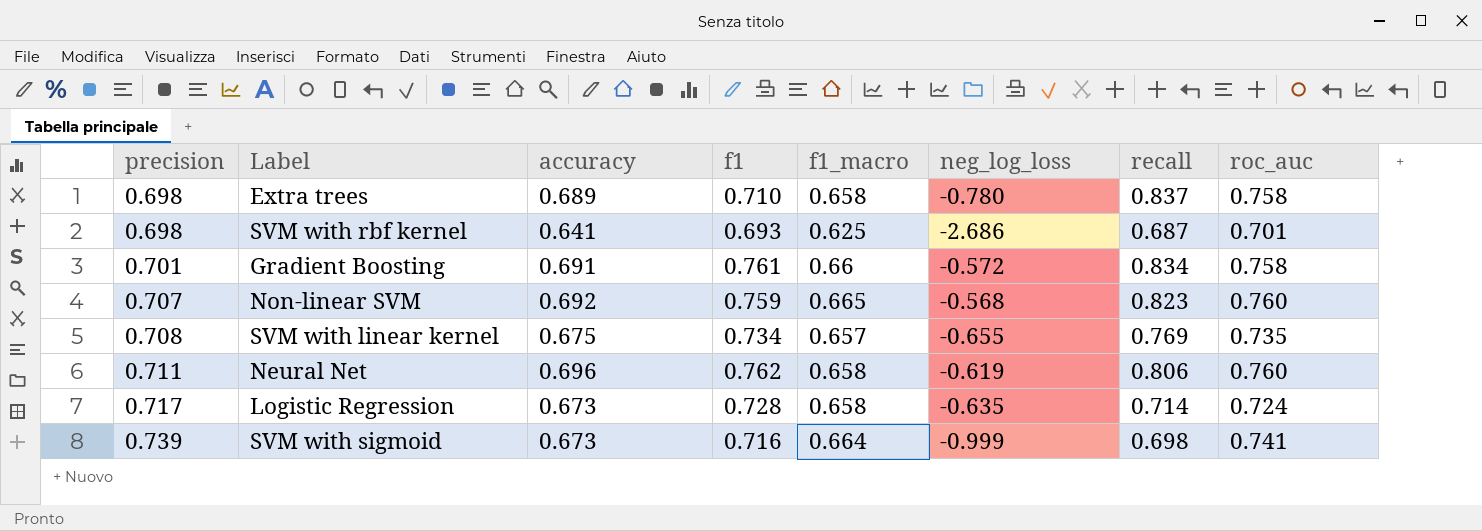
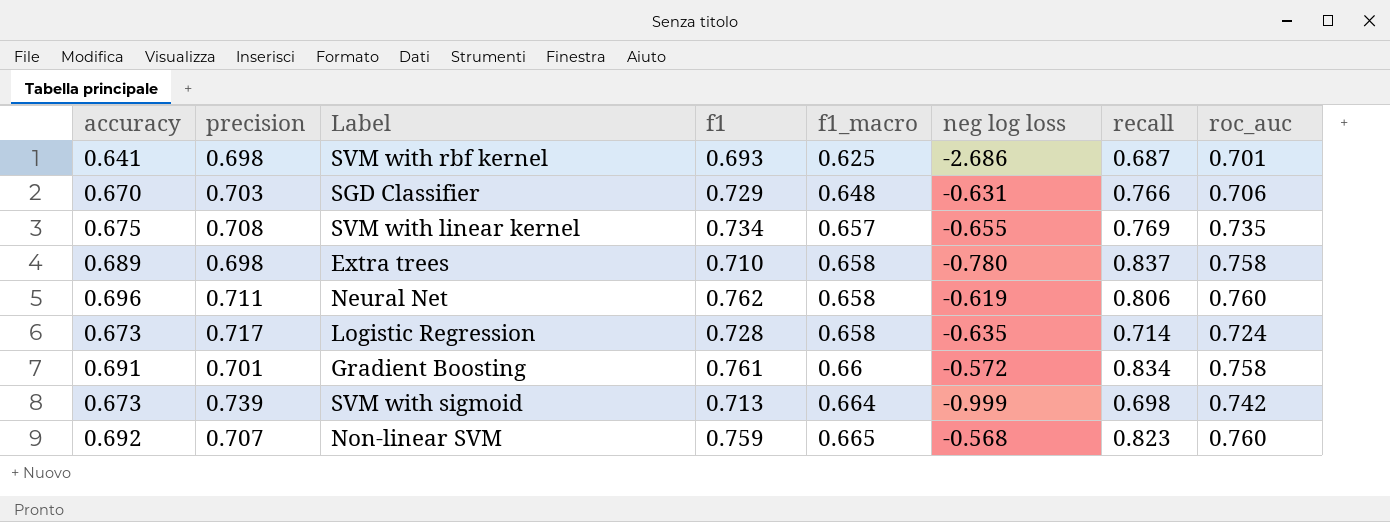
row order: precision ascending -> f1_macro ascending
column accuracy | position: 3 -> 1
column name: neg_log_loss -> neg log loss
row SGD Classifier: none -> 0.670 | 0.703 | 0.729 | 0.648 | -0.631 | 0.766 | 0.706
SVM with sigmoid | f1: 0.716 -> 0.713
SVM with sigmoid | roc_auc: 0.741 -> 0.742

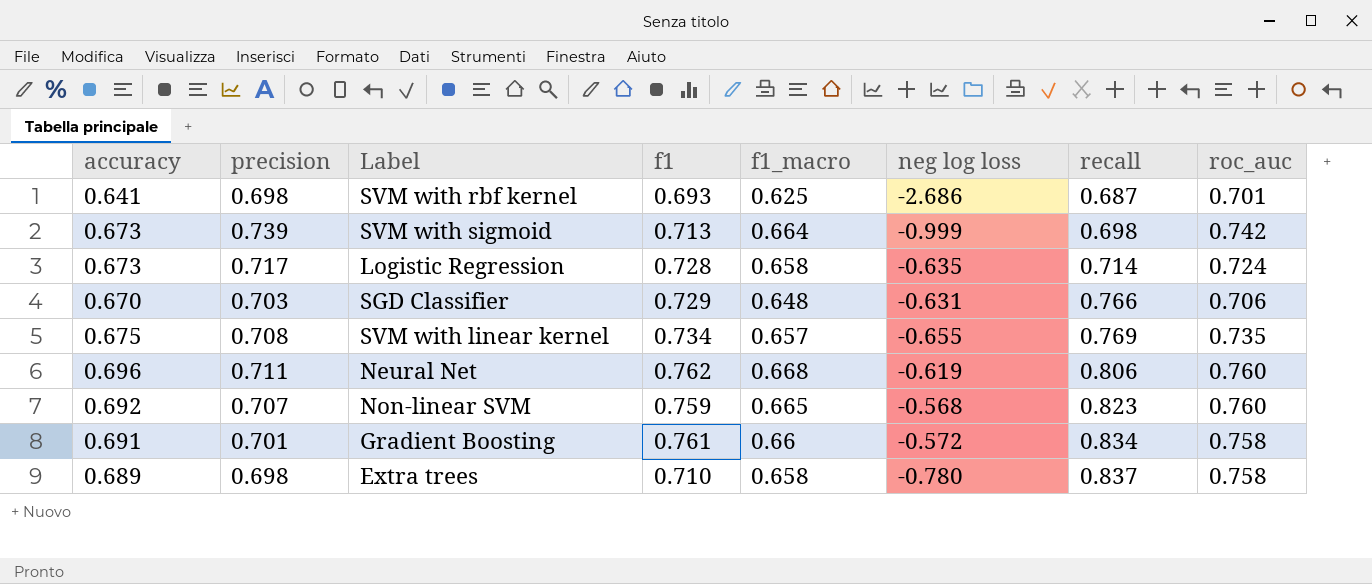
row order: f1_macro ascending -> recall ascending
Neural Net | f1_macro: 0.658 -> 0.668

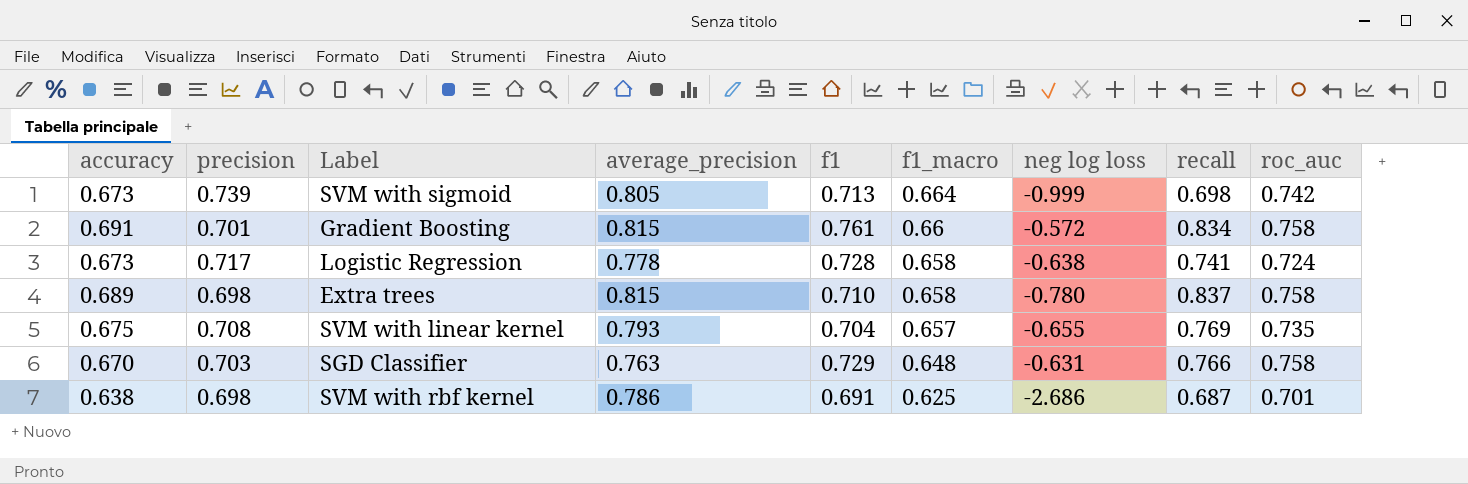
row order: recall ascending -> f1_macro descending
column average_precision | position: none -> 4
row Neural Net: 0.696 | 0.711 | 0.762 | 0.668 | -0.619 | 0.806 | 0.760 -> none
row Non-linear SVM: 0.692 | 0.707 | 0.759 | 0.665 | -0.568 | 0.823 | 0.760 -> none
Logistic Regression | neg log loss: -0.635 -> -0.638
Logistic Regression | recall: 0.714 -> 0.741
SVM with linear kernel | f1: 0.734 -> 0.704
SGD Classifier | roc_auc: 0.706 -> 0.758
SVM with rbf kernel | accuracy: 0.641 -> 0.638
SVM with rbf kernel | f1: 0.693 -> 0.691

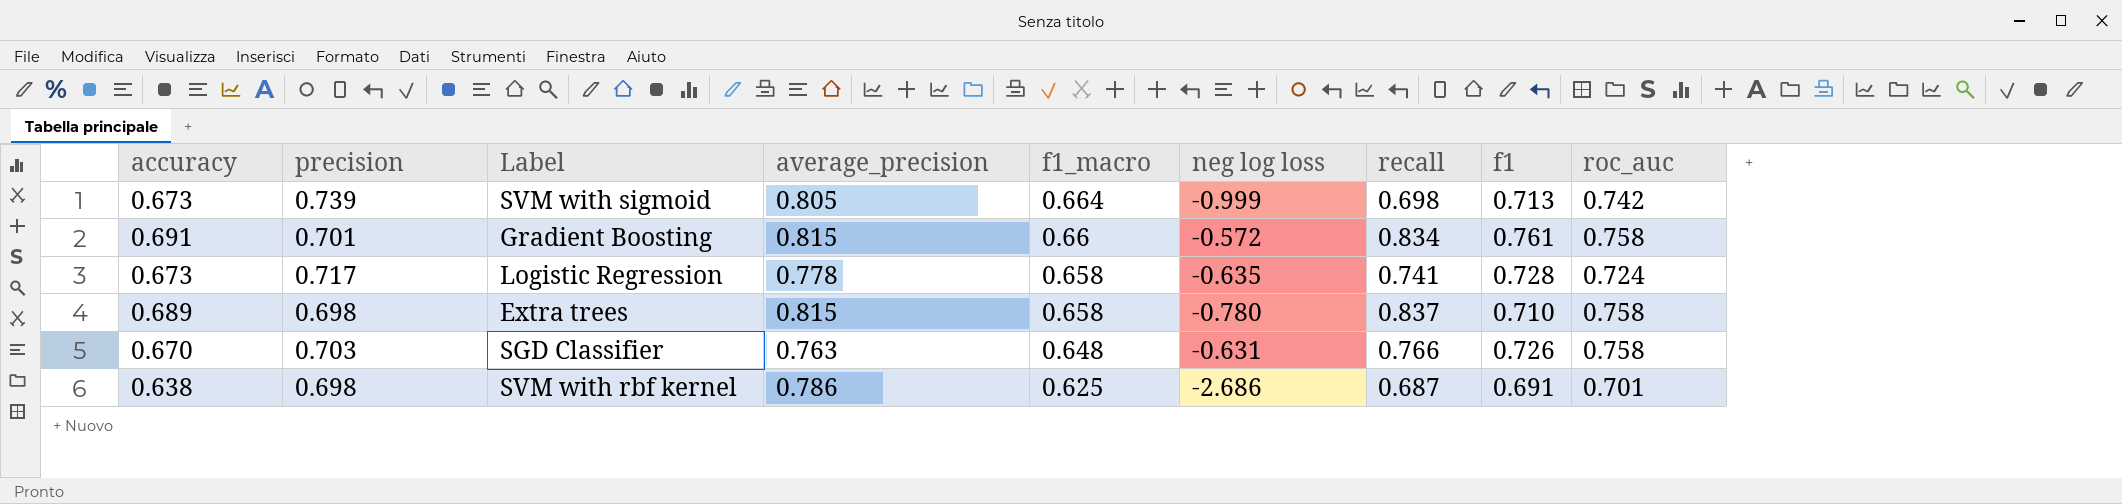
column f1 | position: 5 -> 8
row SVM with linear kernel: 0.675 | 0.708 | 0.793 | 0.704 | 0.657 | -0.655 | 0.769 | 0.735 -> none
Logistic Regression | neg log loss: -0.638 -> -0.635
SGD Classifier | f1: 0.729 -> 0.726

